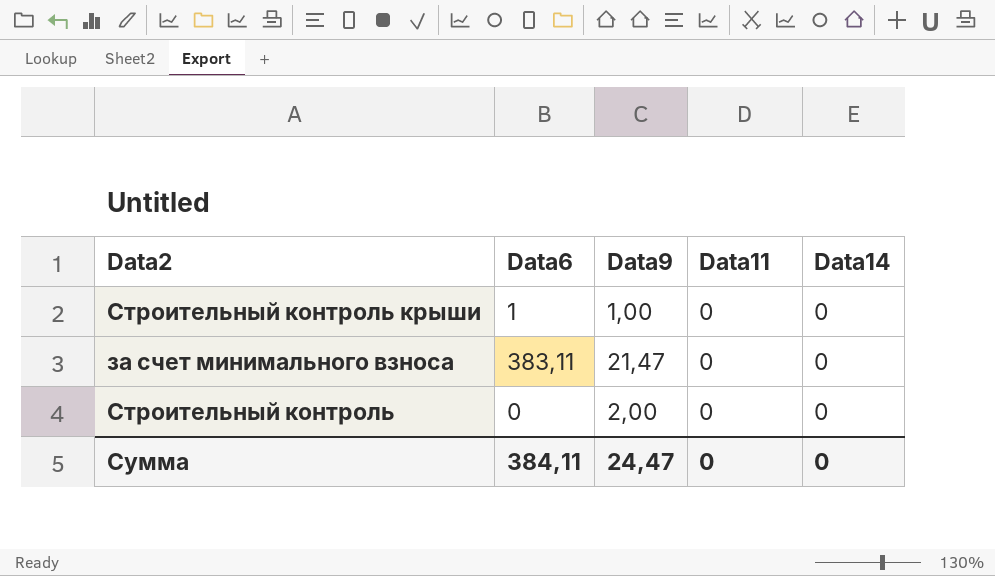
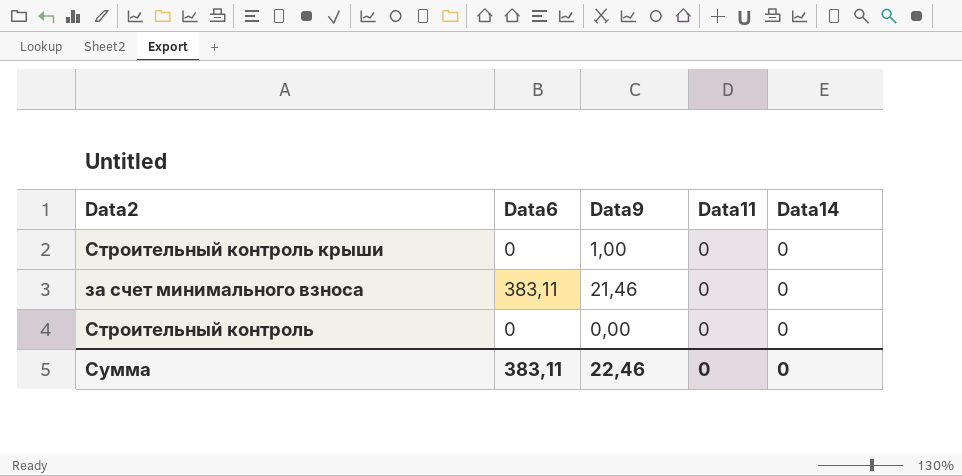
Строительный контроль крыши | Data6: 1 -> 0
за счет минимального взноса | Data9: 21,47 -> 21,46
Строительный контроль | Data9: 2,00 -> 0,00
Сумма | Data6: 384,11 -> 383,11
Сумма | Data9: 24,47 -> 22,46

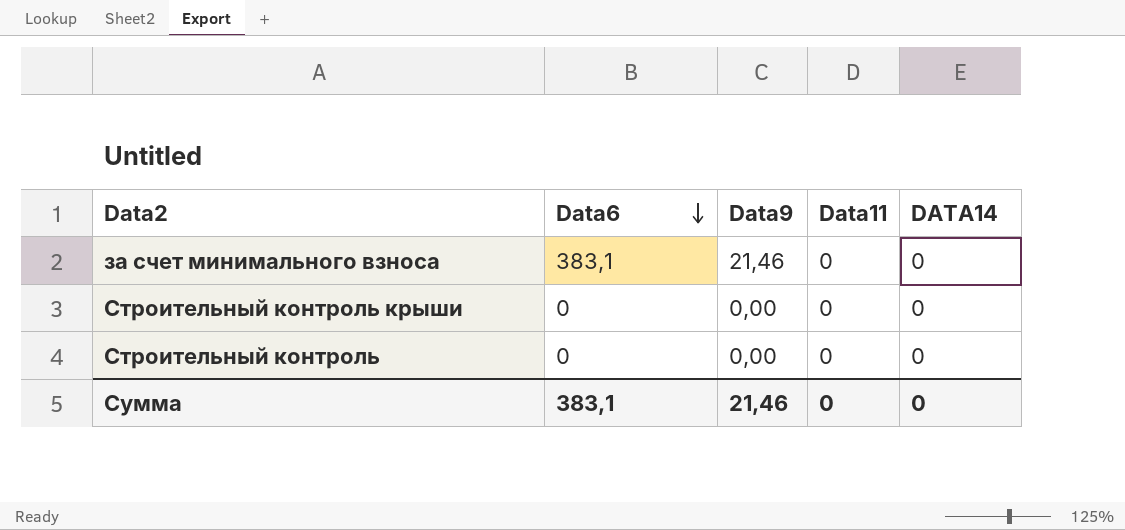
row order: none -> Data6 descending
column name: Data14 -> DATA14
за счет минимального взноса | Data6: 383,11 -> 383,1
Строительный контроль крыши | Data9: 1,00 -> 0,00
Сумма | Data6: 383,11 -> 383,1
Сумма | Data9: 22,46 -> 21,46

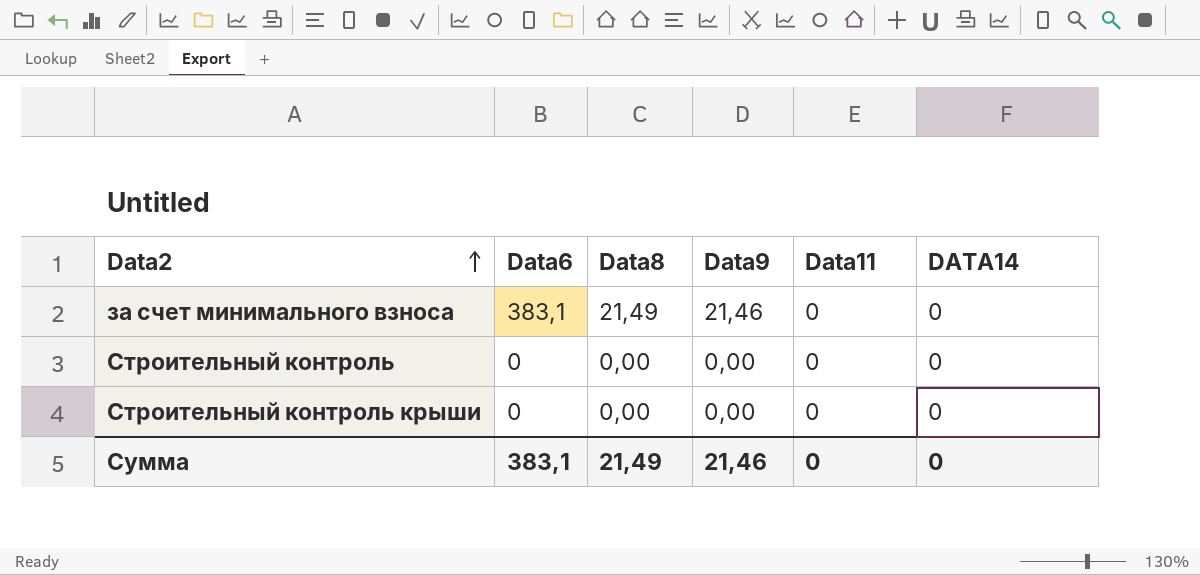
row order: Data6 descending -> Data2 ascending
column Data8 | position: none -> 3

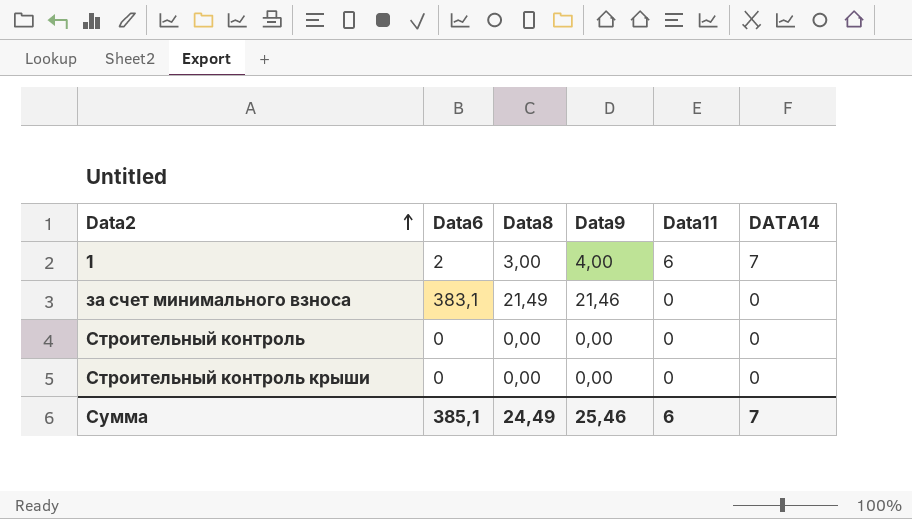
row 1: none -> 2 | 3,00 | 4,00 | 6 | 7
Сумма | Data6: 383,1 -> 385,1
Сумма | Data8: 21,49 -> 24,49
Сумма | Data9: 21,46 -> 25,46
Сумма | Data11: 0 -> 6
Сумма | DATA14: 0 -> 7

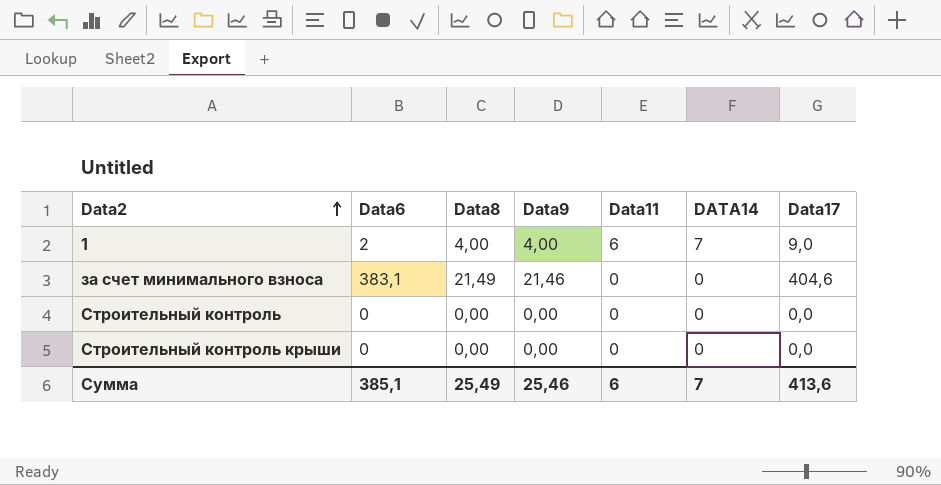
column Data17 | position: none -> 7
1 | Data8: 3,00 -> 4,00
Сумма | Data8: 24,49 -> 25,49

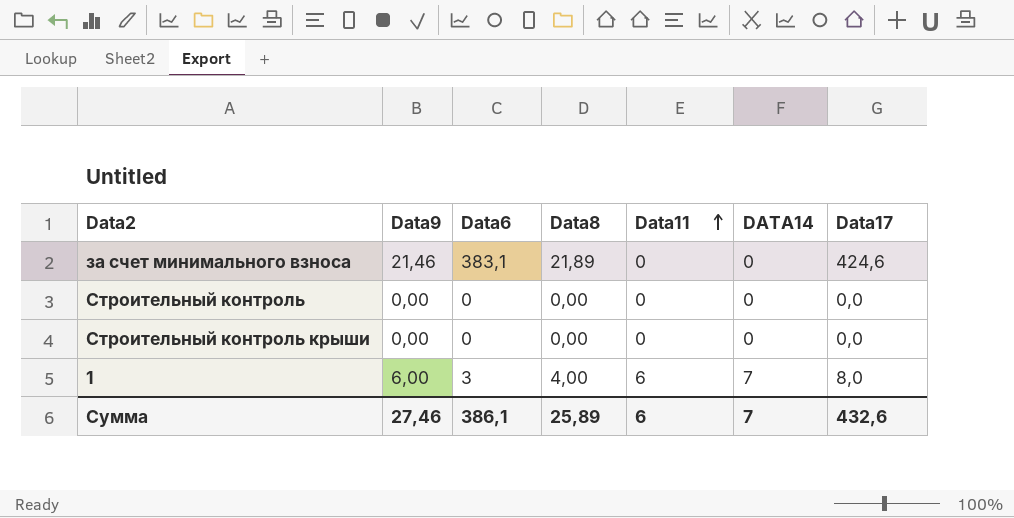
row order: Data2 ascending -> Data11 ascending
column Data9 | position: 4 -> 2
за счет минимального взноса | Data8: 21,49 -> 21,89
за счет минимального взноса | Data17: 404,6 -> 424,6
1 | Data9: 4,00 -> 6,00
1 | Data6: 2 -> 3
1 | Data17: 9,0 -> 8,0
Сумма | Data9: 25,46 -> 27,46
Сумма | Data6: 385,1 -> 386,1
Сумма | Data8: 25,49 -> 25,89
Сумма | Data17: 413,6 -> 432,6

